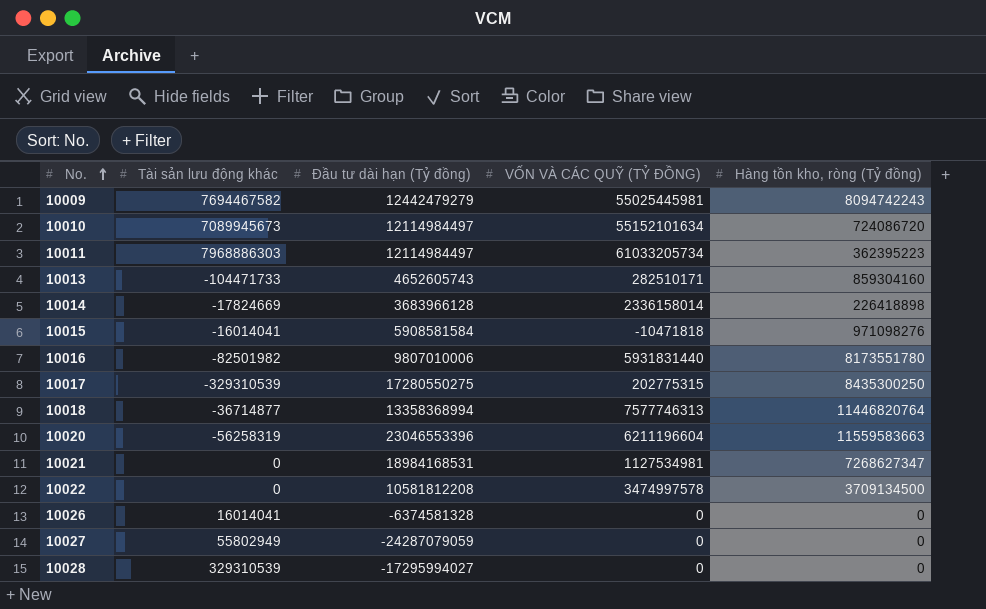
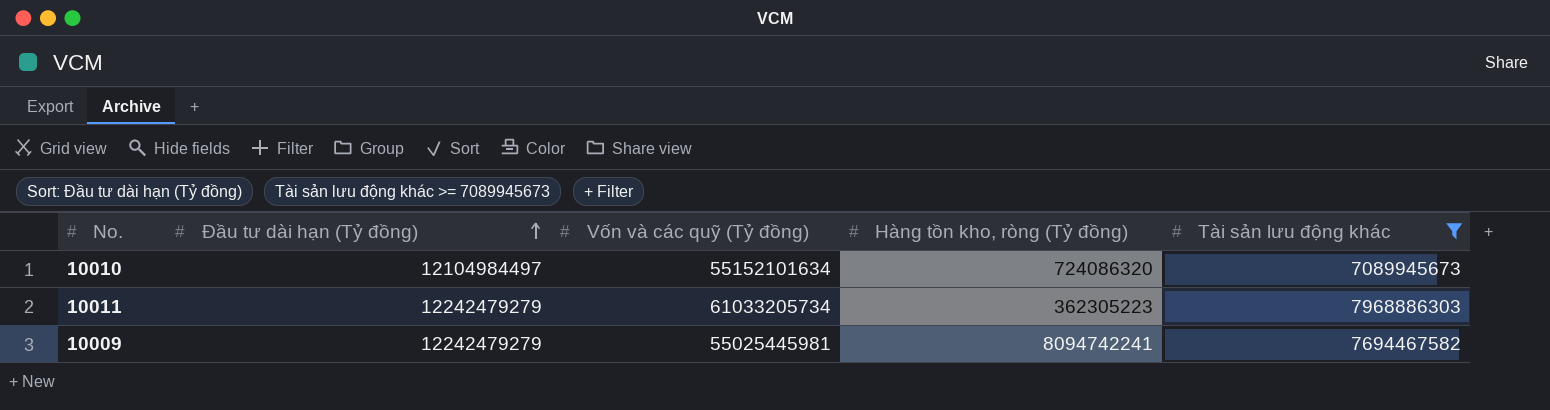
filter: none -> Tài sản lưu động khác >= 7089945673
row order: No. ascending -> Đầu tư dài hạn (Tỷ đồng) ascending
column name: VỐN VÀ CÁC QUỸ (TỶ ĐỒNG) -> Vốn và các quỹ (Tỷ đồng)
column Tài sản lưu động khác | position: 2 -> 5
10010 | Đầu tư dài hạn (Tỷ đồng): 12114984497 -> 12104984497
10010 | Hàng tồn kho, ròng (Tỷ đồng): 724086720 -> 724086320
10011 | Đầu tư dài hạn (Tỷ đồng): 12114984497 -> 12242479279
10011 | Hàng tồn kho, ròng (Tỷ đồng): 362395223 -> 362305223
10009 | Đầu tư dài hạn (Tỷ đồng): 12442479279 -> 12242479279
10009 | Hàng tồn kho, ròng (Tỷ đồng): 8094742243 -> 8094742241

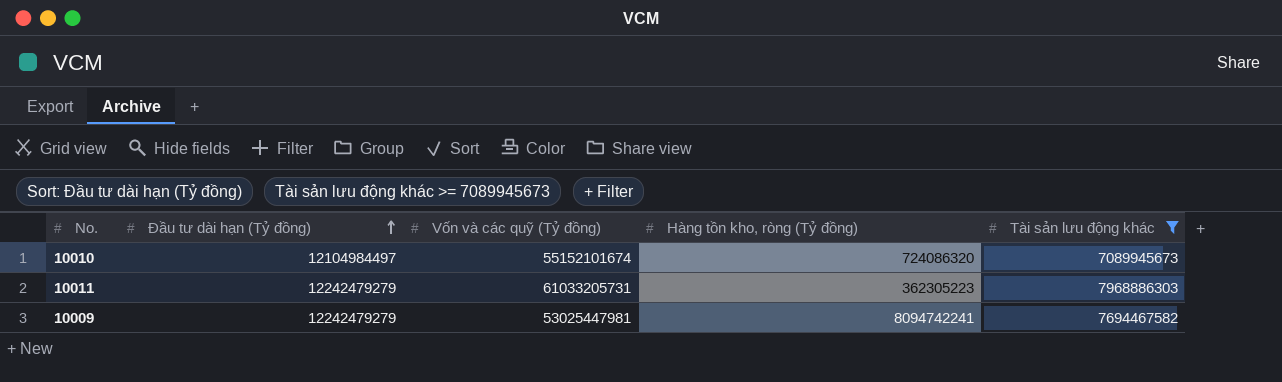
10010 | Vốn và các quỹ (Tỷ đồng): 55152101634 -> 55152101674
10011 | Vốn và các quỹ (Tỷ đồng): 61033205734 -> 61033205731
10009 | Vốn và các quỹ (Tỷ đồng): 55025445981 -> 53025447981

